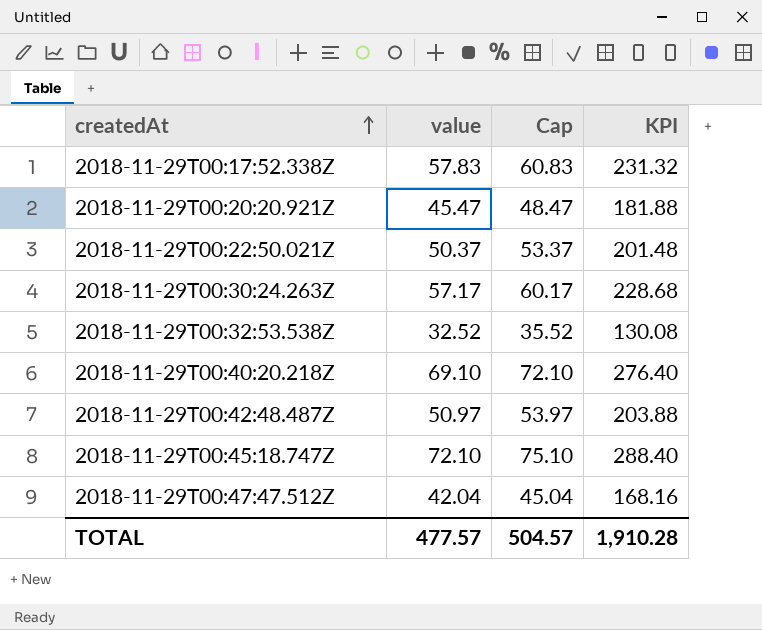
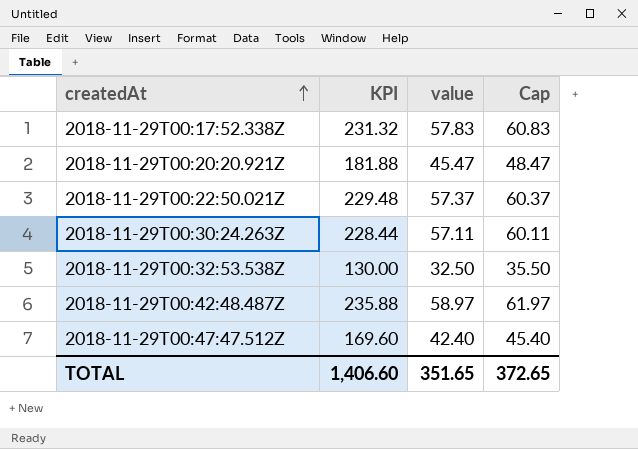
column KPI | position: 4 -> 2
row 2018-11-29T00:40:20.218Z: 69.10 | 72.10 | 276.40 -> none
row 2018-11-29T00:45:18.747Z: 72.10 | 75.10 | 288.40 -> none
2018-11-29T00:22:50.021Z | KPI: 201.48 -> 229.48
2018-11-29T00:22:50.021Z | value: 50.37 -> 57.37
2018-11-29T00:22:50.021Z | Cap: 53.37 -> 60.37
2018-11-29T00:30:24.263Z | KPI: 228.68 -> 228.44
2018-11-29T00:30:24.263Z | value: 57.17 -> 57.11
2018-11-29T00:30:24.263Z | Cap: 60.17 -> 60.11
2018-11-29T00:32:53.538Z | KPI: 130.08 -> 130.00
2018-11-29T00:32:53.538Z | value: 32.52 -> 32.50
2018-11-29T00:32:53.538Z | Cap: 35.52 -> 35.50
2018-11-29T00:42:48.487Z | KPI: 203.88 -> 235.88
2018-11-29T00:42:48.487Z | value: 50.97 -> 58.97
2018-11-29T00:42:48.487Z | Cap: 53.97 -> 61.97
2018-11-29T00:47:47.512Z | KPI: 168.16 -> 169.60
2018-11-29T00:47:47.512Z | value: 42.04 -> 42.40
2018-11-29T00:47:47.512Z | Cap: 45.04 -> 45.40
TOTAL | KPI: 1,910.28 -> 1,406.60
TOTAL | value: 477.57 -> 351.65
TOTAL | Cap: 504.57 -> 372.65

